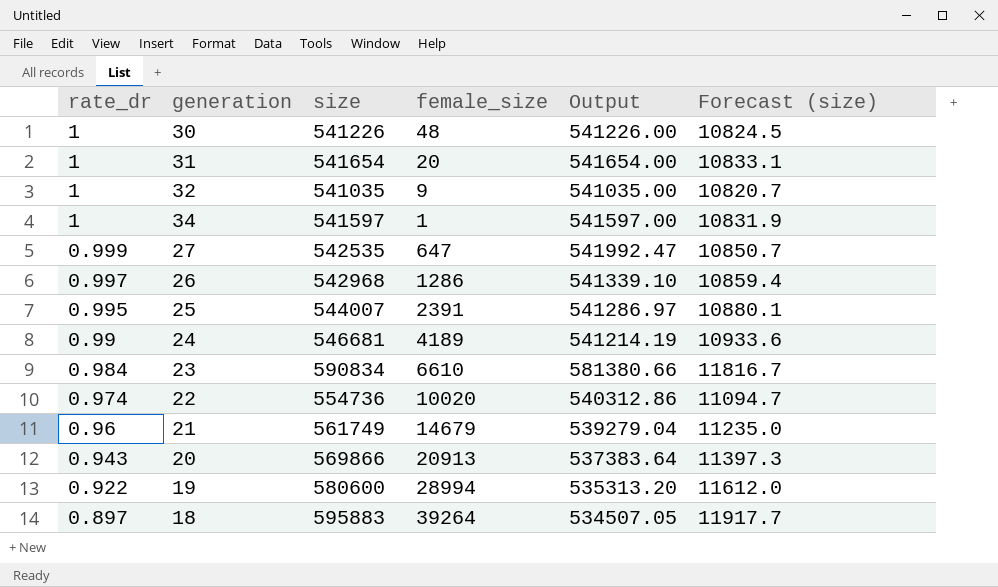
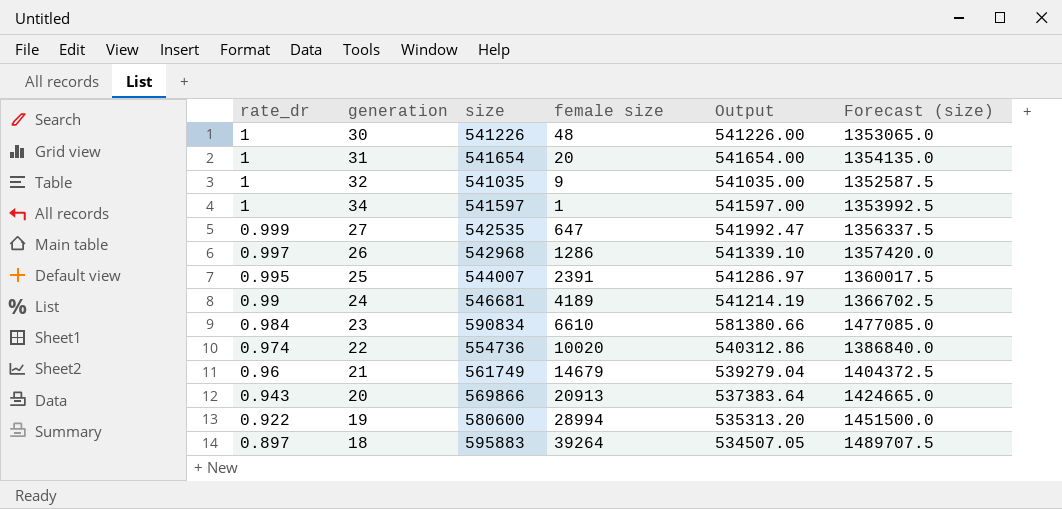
column name: female_size -> female size
column Forecast (size) | formula: [size] * 0.02 -> [size] * 2.5

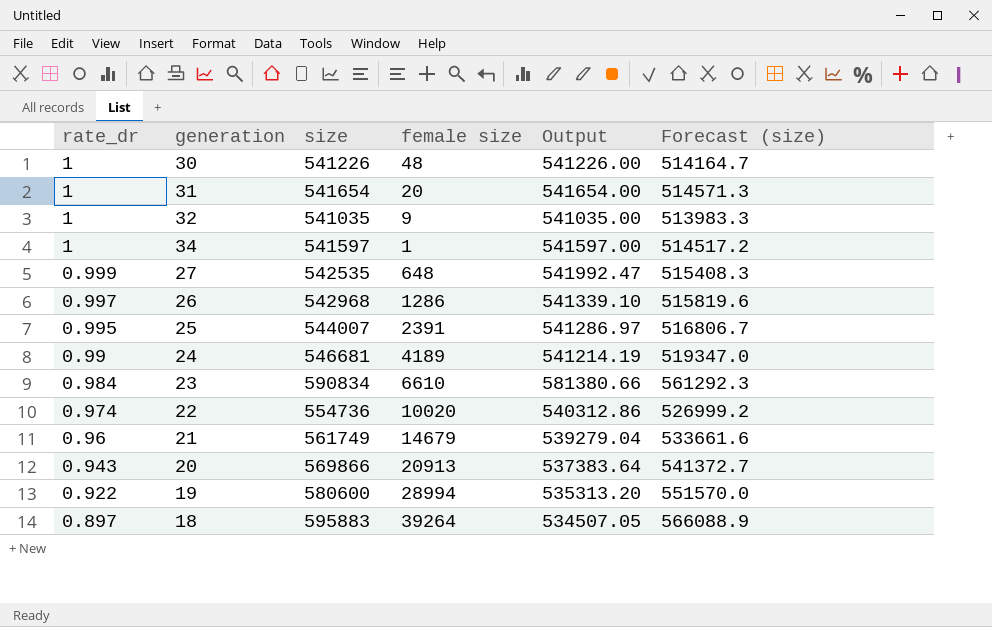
column Forecast (size) | formula: [size] * 2.5 -> [size] * 0.95
27 | female size: 647 -> 648

